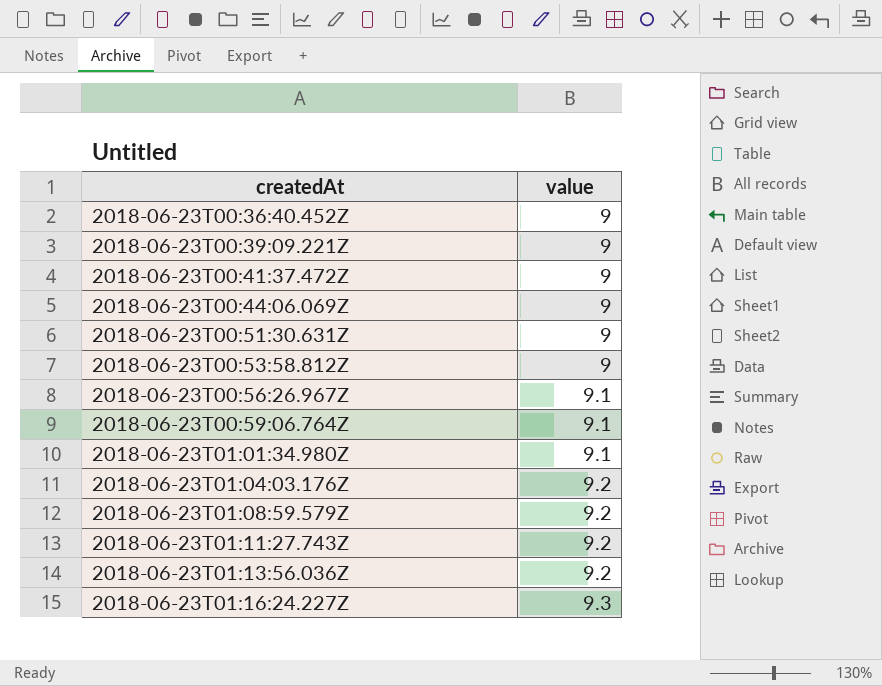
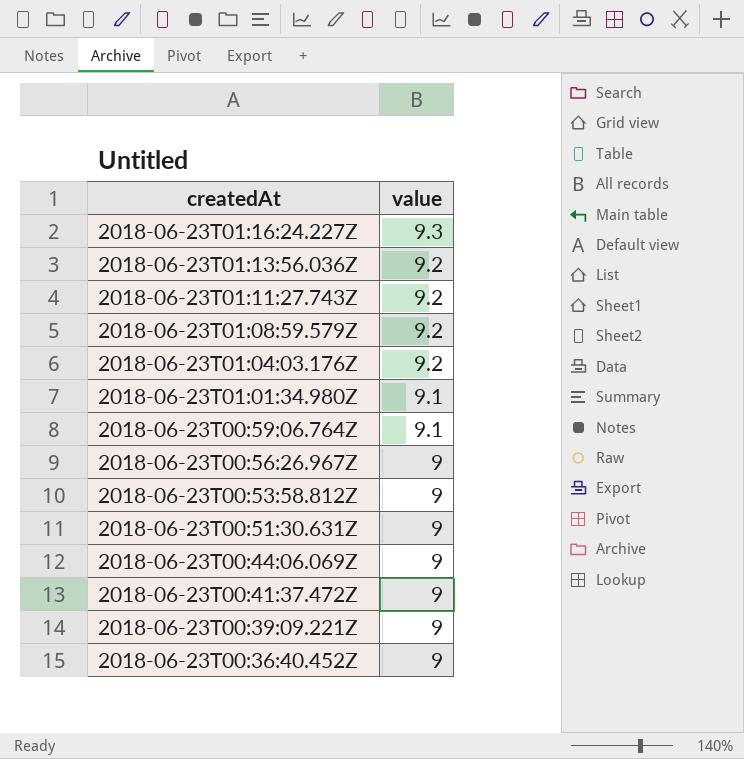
row order: createdAt ascending -> createdAt descending
2018-06-23T00:56:26.967Z | value: 9.1 -> 9

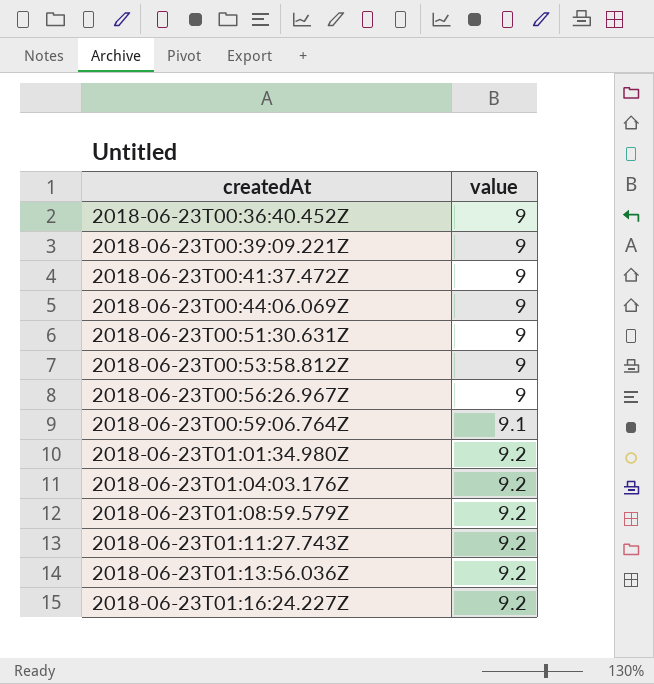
row order: createdAt descending -> createdAt ascending
2018-06-23T01:01:34.980Z | value: 9.1 -> 9.2
2018-06-23T01:16:24.227Z | value: 9.3 -> 9.2

